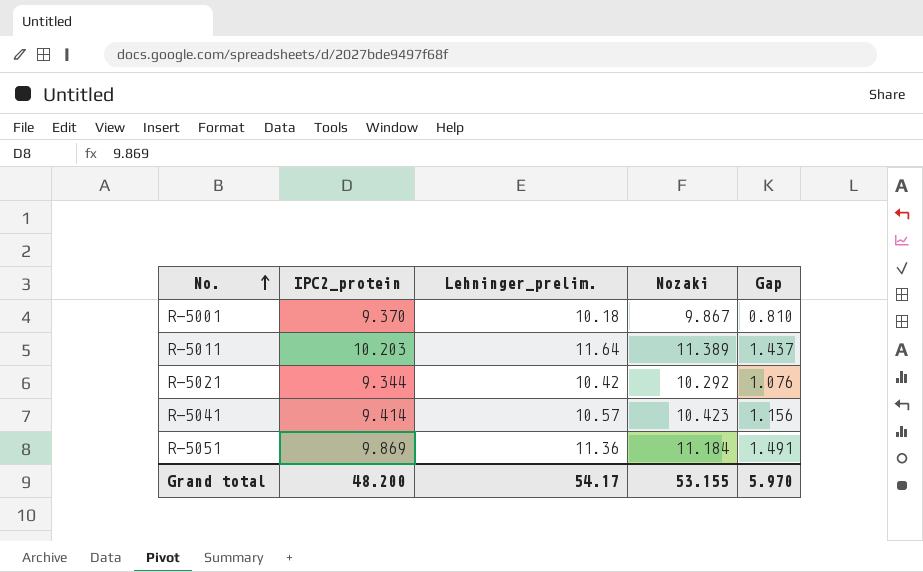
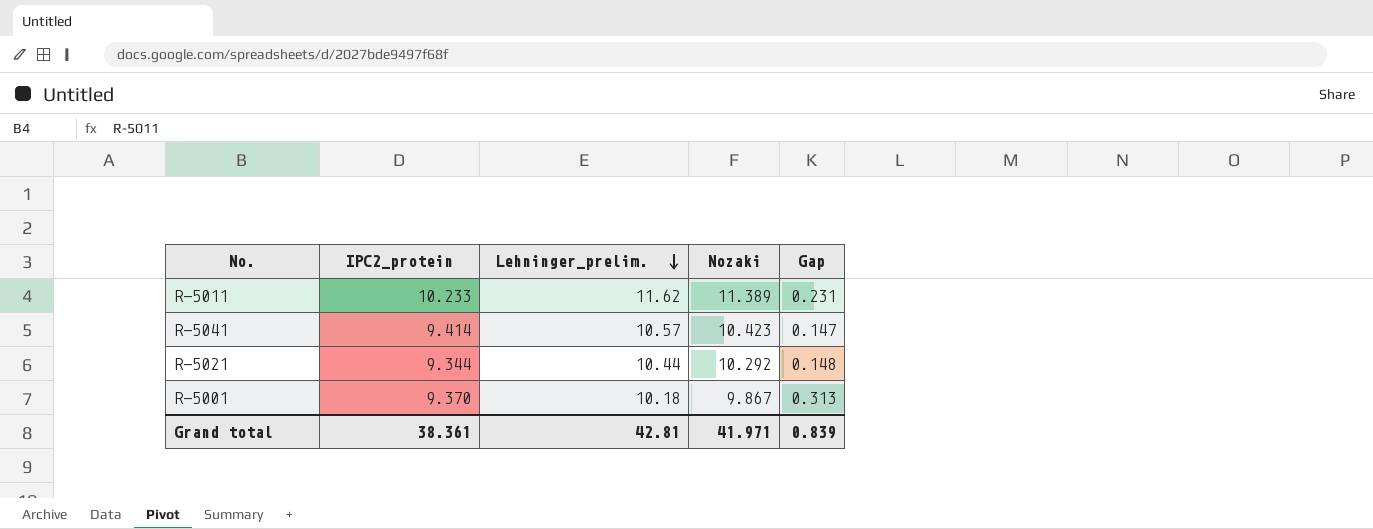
row order: No. ascending -> Lehninger_prelim. descending
column Gap | formula: [Lehninger_prelim.] - [IPC2_protein] -> [Lehninger_prelim.] - [Nozaki]
row R-5051: 9.869 | 11.36 | 11.184 | 1.491 -> none
R-5011 | IPC2_protein: 10.203 -> 10.233
R-5011 | Lehninger_prelim.: 11.64 -> 11.62
R-5021 | Lehninger_prelim.: 10.42 -> 10.44
Grand total | IPC2_protein: 48.200 -> 38.361
Grand total | Lehninger_prelim.: 54.17 -> 42.81
Grand total | Nozaki: 53.155 -> 41.971
Grand total | Gap: 5.970 -> 0.839

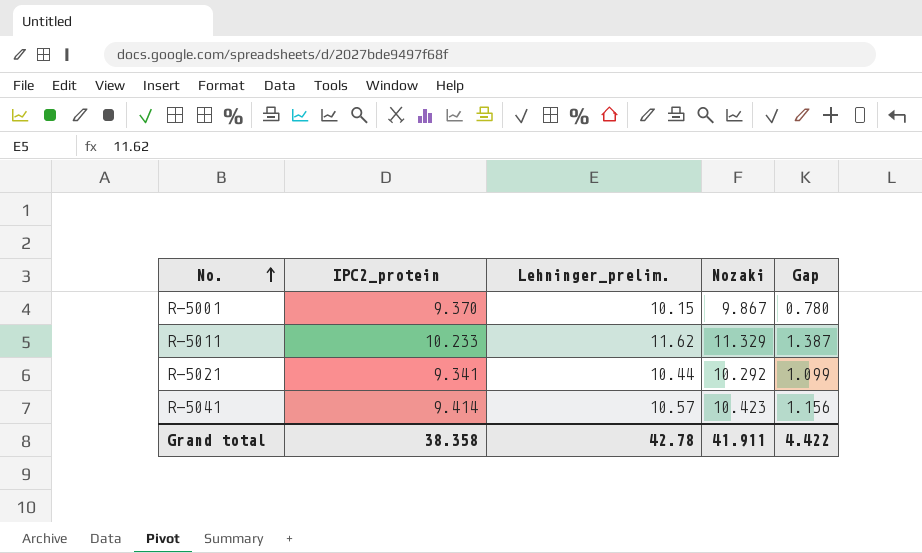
row order: Lehninger_prelim. descending -> No. ascending
column Gap | formula: [Lehninger_prelim.] - [Nozaki] -> [Lehninger_prelim.] - [IPC2_protein]
R-5001 | Lehninger_prelim.: 10.18 -> 10.15
R-5011 | Nozaki: 11.389 -> 11.329
R-5021 | IPC2_protein: 9.344 -> 9.341
Grand total | IPC2_protein: 38.361 -> 38.358
Grand total | Lehninger_prelim.: 42.81 -> 42.78
Grand total | Nozaki: 41.971 -> 41.911
Grand total | Gap: 0.839 -> 4.422

